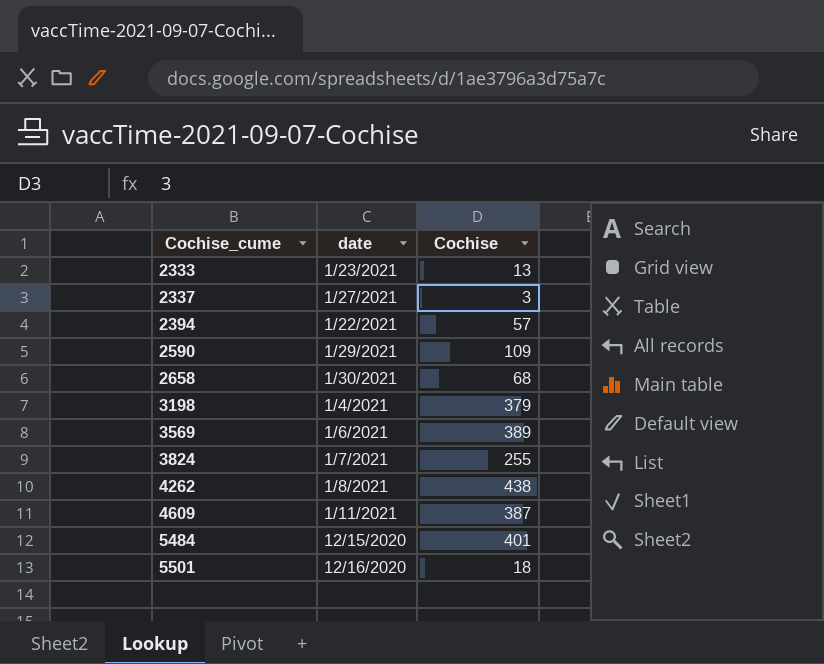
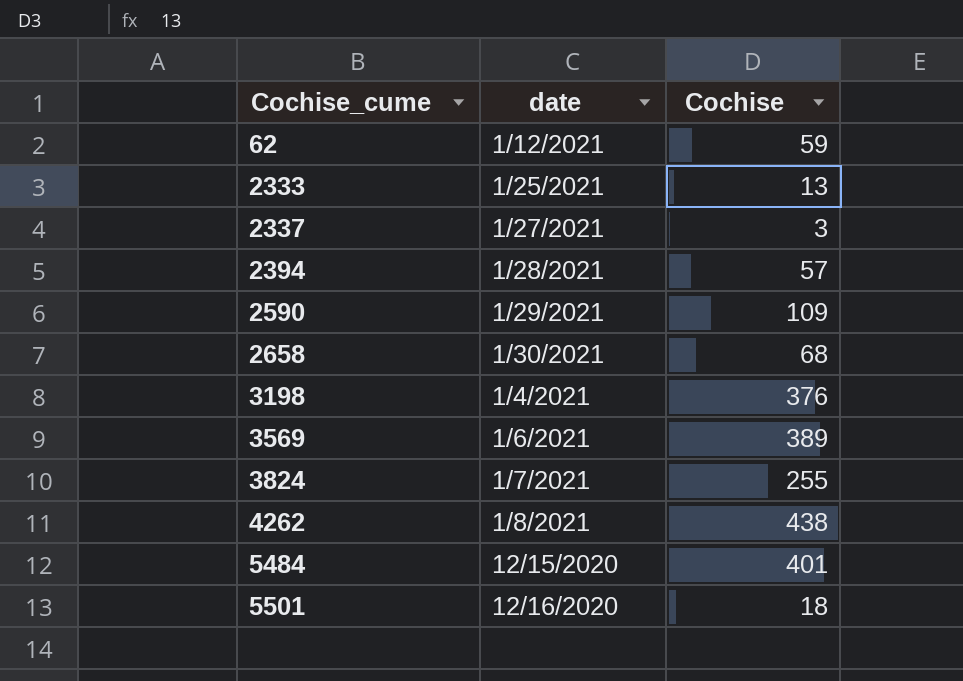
row 4609: 1/11/2021 | 387 -> none
row 62: none -> 1/12/2021 | 59
2333 | date: 1/23/2021 -> 1/25/2021
2394 | date: 1/22/2021 -> 1/28/2021
3198 | Cochise: 379 -> 376

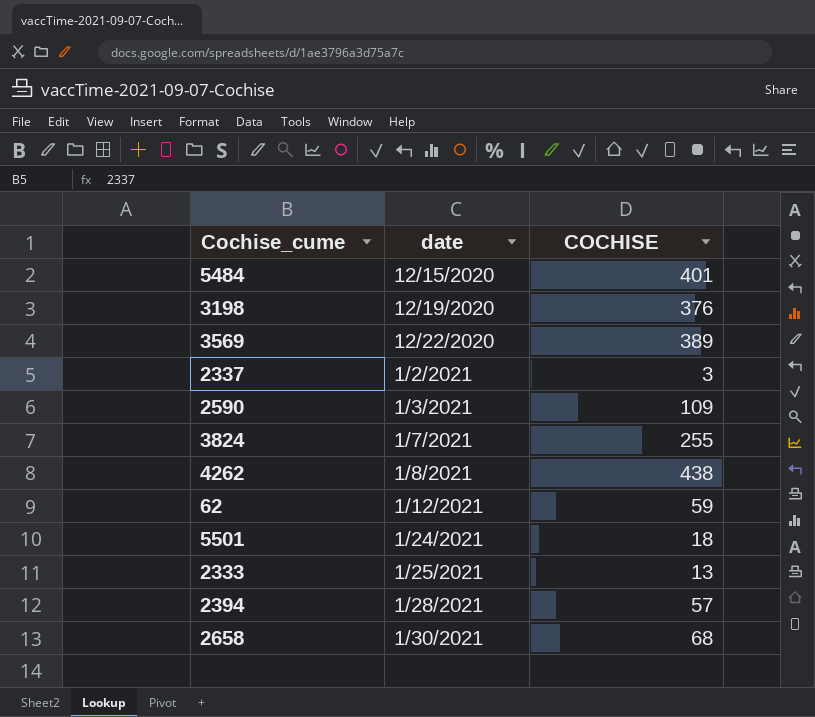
row order: Cochise_cume ascending -> date ascending
column name: Cochise -> COCHISE
3198 | date: 1/4/2021 -> 12/19/2020
3569 | date: 1/6/2021 -> 12/22/2020
2337 | date: 1/27/2021 -> 1/2/2021
2590 | date: 1/29/2021 -> 1/3/2021
5501 | date: 12/16/2020 -> 1/24/2021

